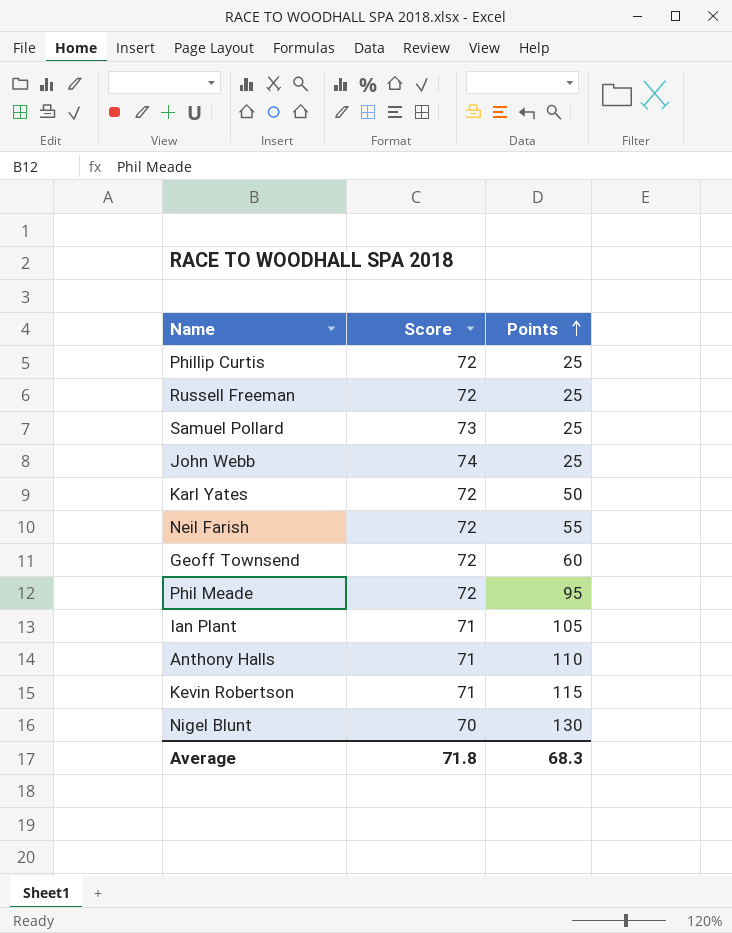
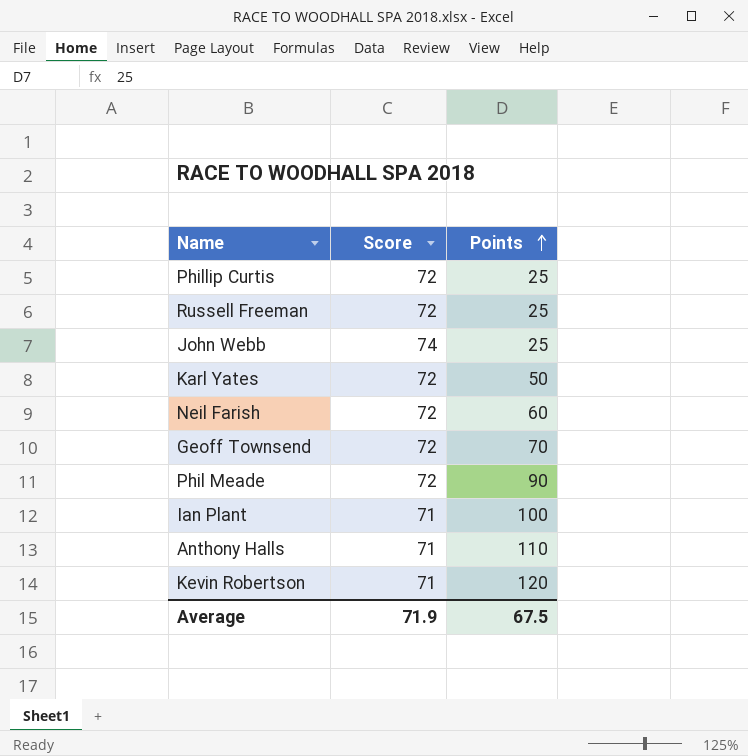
row Samuel Pollard: 73 | 25 -> none
row Nigel Blunt: 70 | 130 -> none
Neil Farish | Points: 55 -> 60
Geoff Townsend | Points: 60 -> 70
Phil Meade | Points: 95 -> 90
Ian Plant | Points: 105 -> 100
Kevin Robertson | Points: 115 -> 120
Average | Score: 71.8 -> 71.9
Average | Points: 68.3 -> 67.5

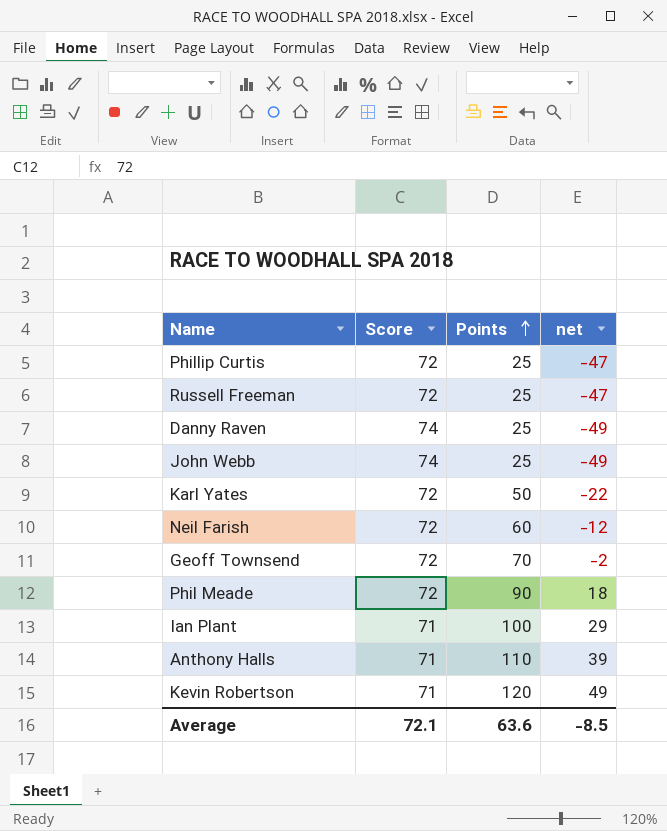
column net | formula: none -> [Points] - [Score]
row Danny Raven: none -> 74 | 25 | -49
Average | Score: 71.9 -> 72.1
Average | Points: 67.5 -> 63.6

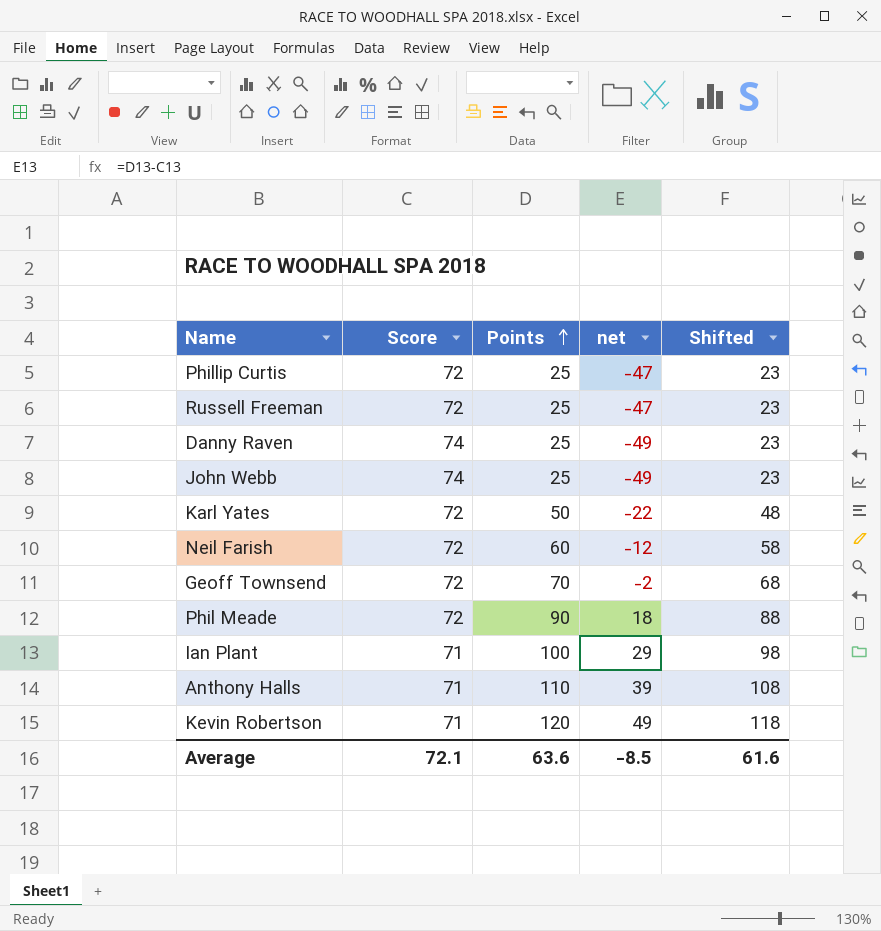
column Shifted | formula: none -> [Points] - 2

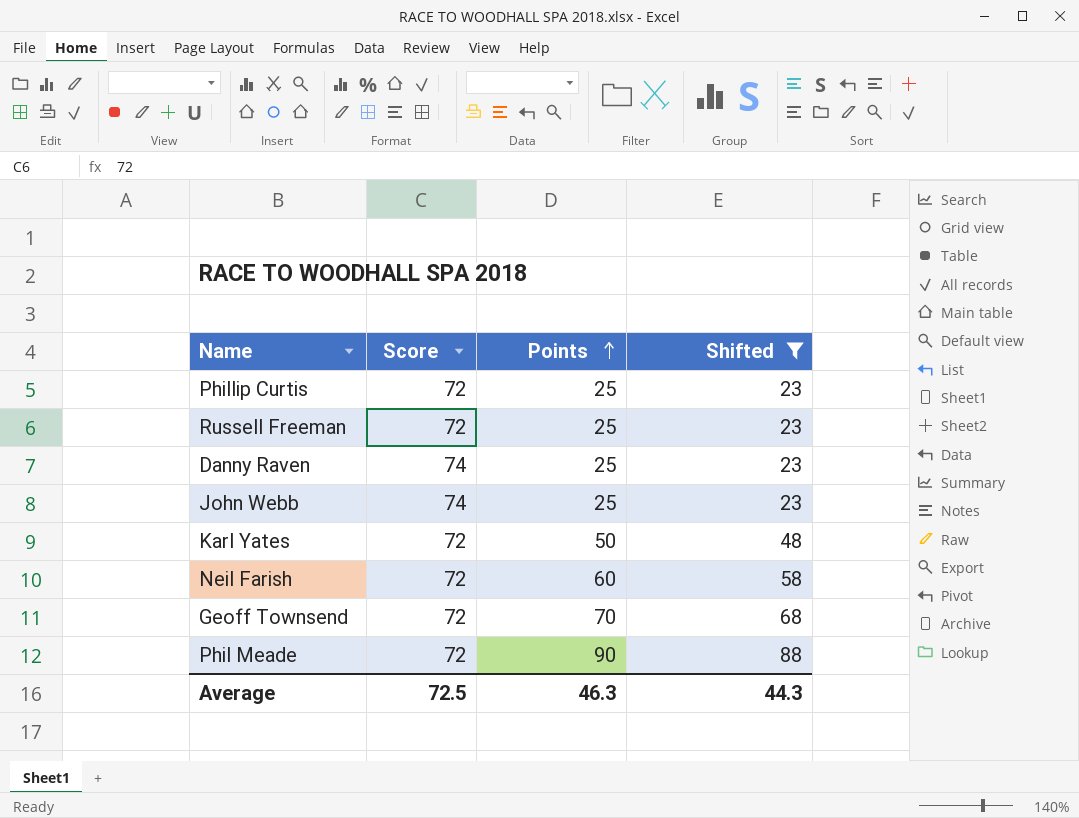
filter: none -> Shifted <= 88
column net | formula: [Points] - [Score] -> none
Average | Score: 72.1 -> 72.5
Average | Points: 63.6 -> 46.3
Average | Shifted: 61.6 -> 44.3

